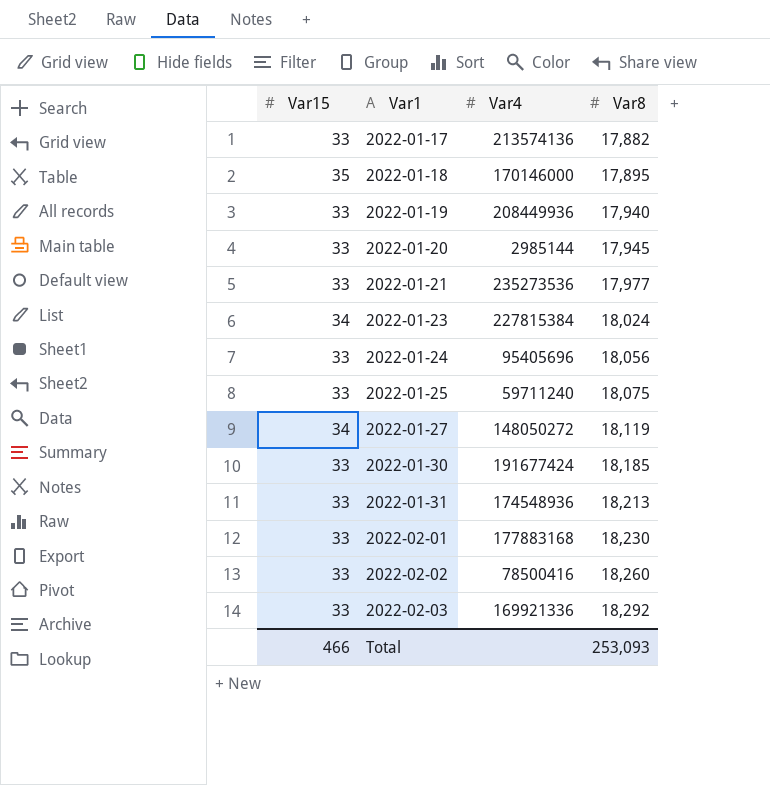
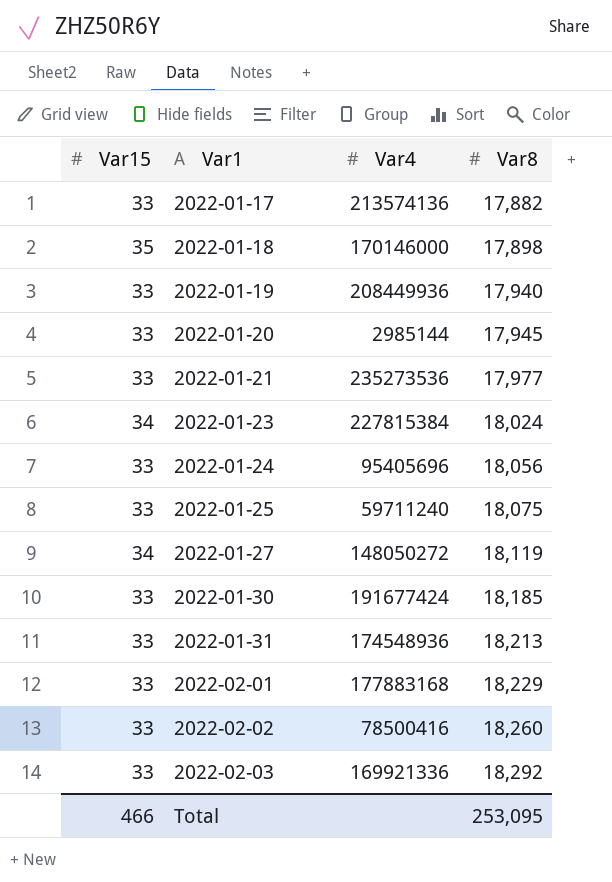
2022-01-18 | Var8: 17,895 -> 17,898
2022-02-01 | Var8: 18,230 -> 18,229
Total | Var8: 253,093 -> 253,095

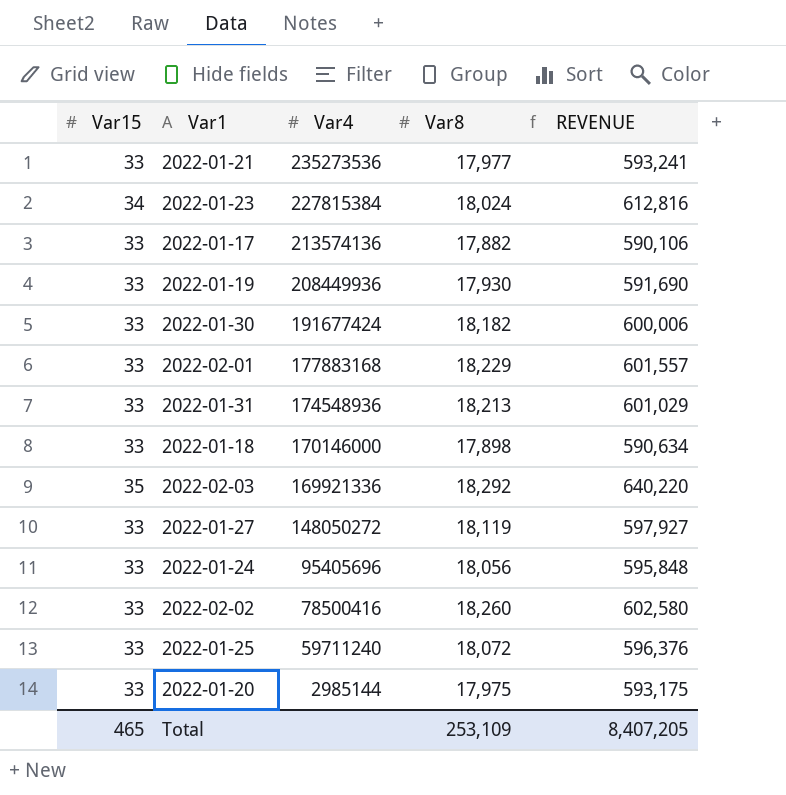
row order: Var1 ascending -> Var4 descending
column REVENUE | formula: none -> [Var15] * [Var8]
2022-01-19 | Var8: 17,940 -> 17,930
2022-01-30 | Var8: 18,185 -> 18,182
2022-01-18 | Var15: 35 -> 33
2022-02-03 | Var15: 33 -> 35
2022-01-27 | Var15: 34 -> 33
2022-01-25 | Var8: 18,075 -> 18,072
2022-01-20 | Var8: 17,945 -> 17,975
Total | Var15: 466 -> 465
Total | Var8: 253,095 -> 253,109

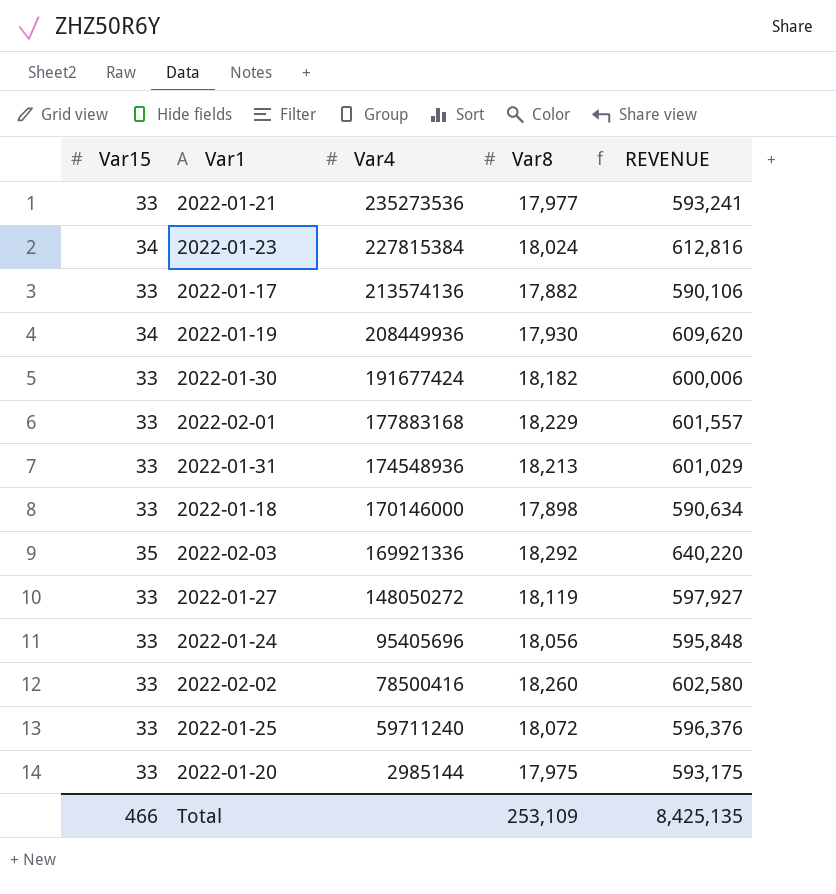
2022-01-19 | Var15: 33 -> 34
2022-01-19 | REVENUE: 591,690 -> 609,620
Total | Var15: 465 -> 466
Total | REVENUE: 8,407,205 -> 8,425,135

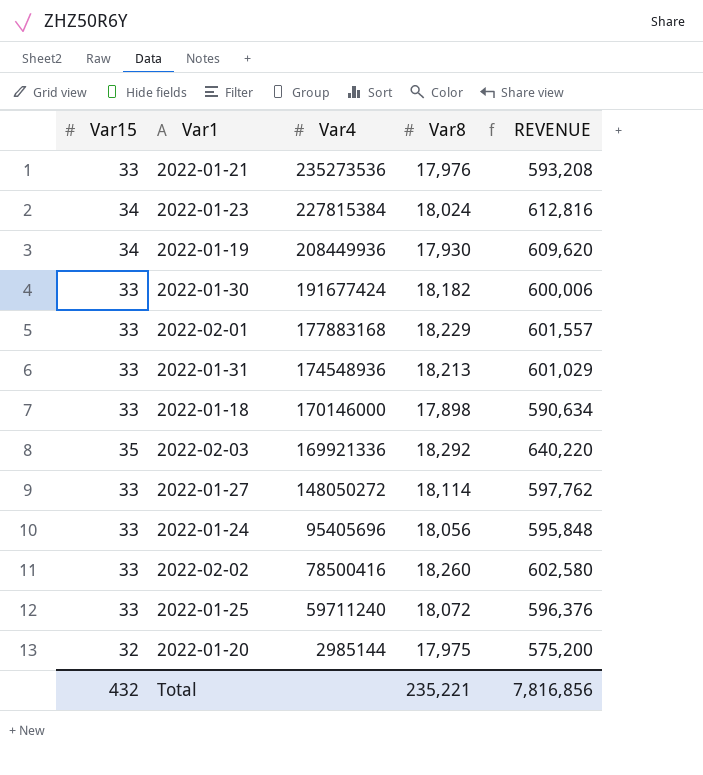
row 2022-01-17: 33 | 213574136 | 17,882 | 590,106 -> none
2022-01-21 | Var8: 17,977 -> 17,976
2022-01-21 | REVENUE: 593,241 -> 593,208
2022-01-27 | Var8: 18,119 -> 18,114
2022-01-27 | REVENUE: 597,927 -> 597,762
2022-01-20 | Var15: 33 -> 32
2022-01-20 | REVENUE: 593,175 -> 575,200
Total | Var15: 466 -> 432
Total | Var8: 253,109 -> 235,221
Total | REVENUE: 8,425,135 -> 7,816,856

